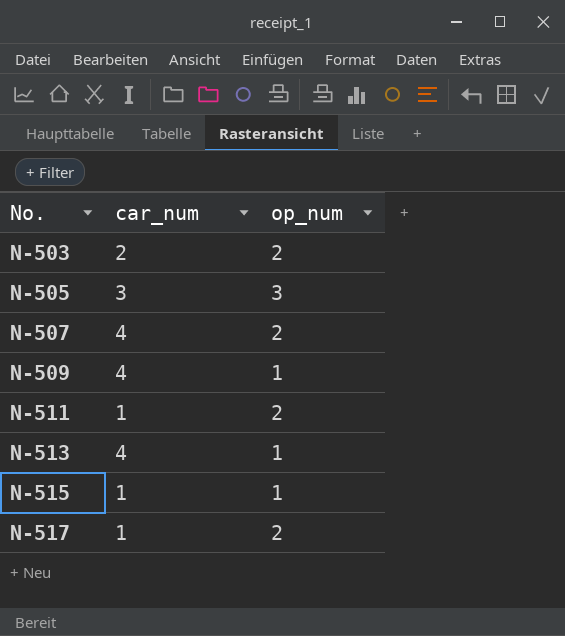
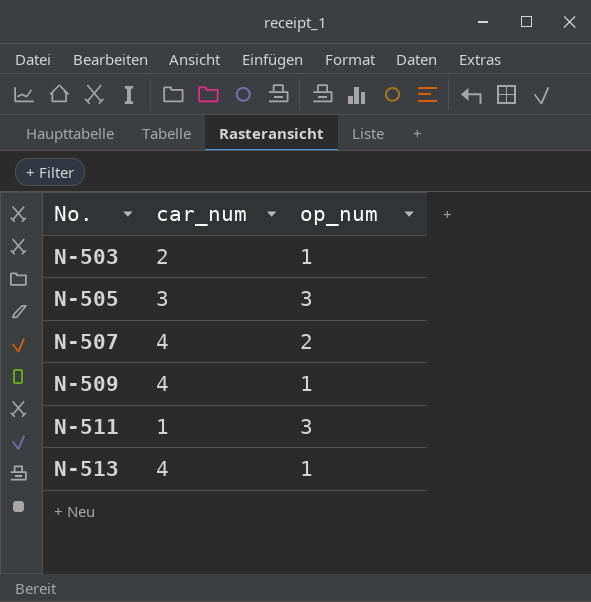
row N-515: 1 | 1 -> none
row N-517: 1 | 2 -> none
N-503 | op_num: 2 -> 1
N-511 | op_num: 2 -> 3

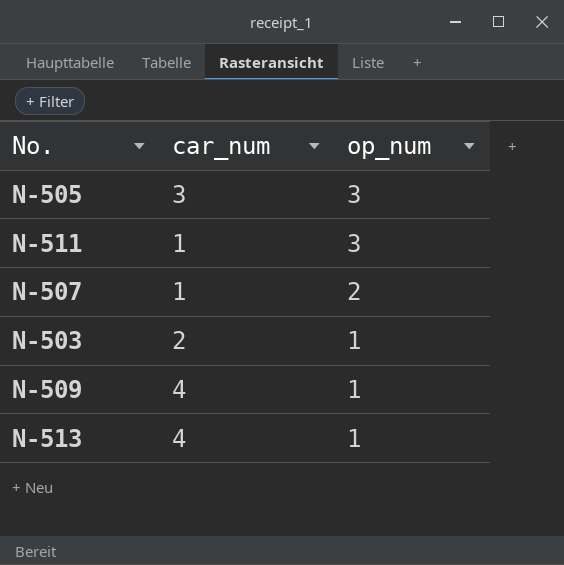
row order: No. ascending -> op_num descending
N-507 | car_num: 4 -> 1

